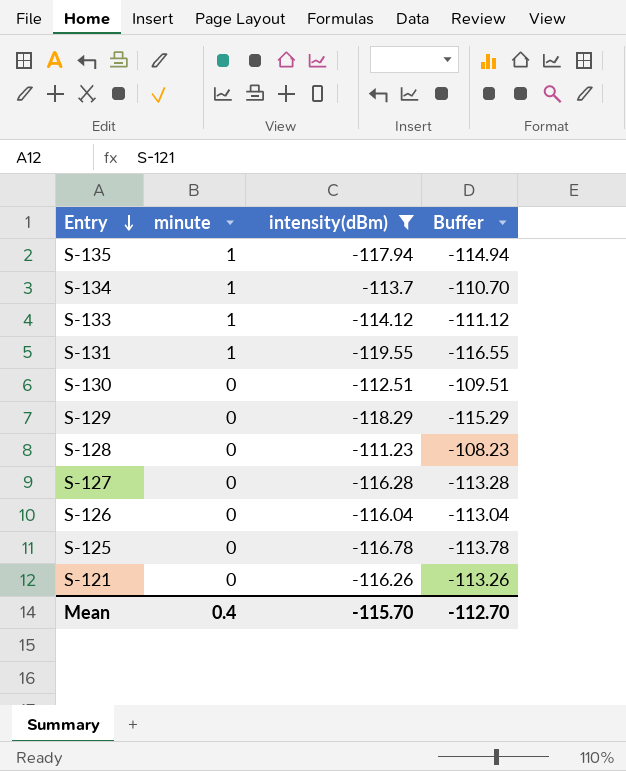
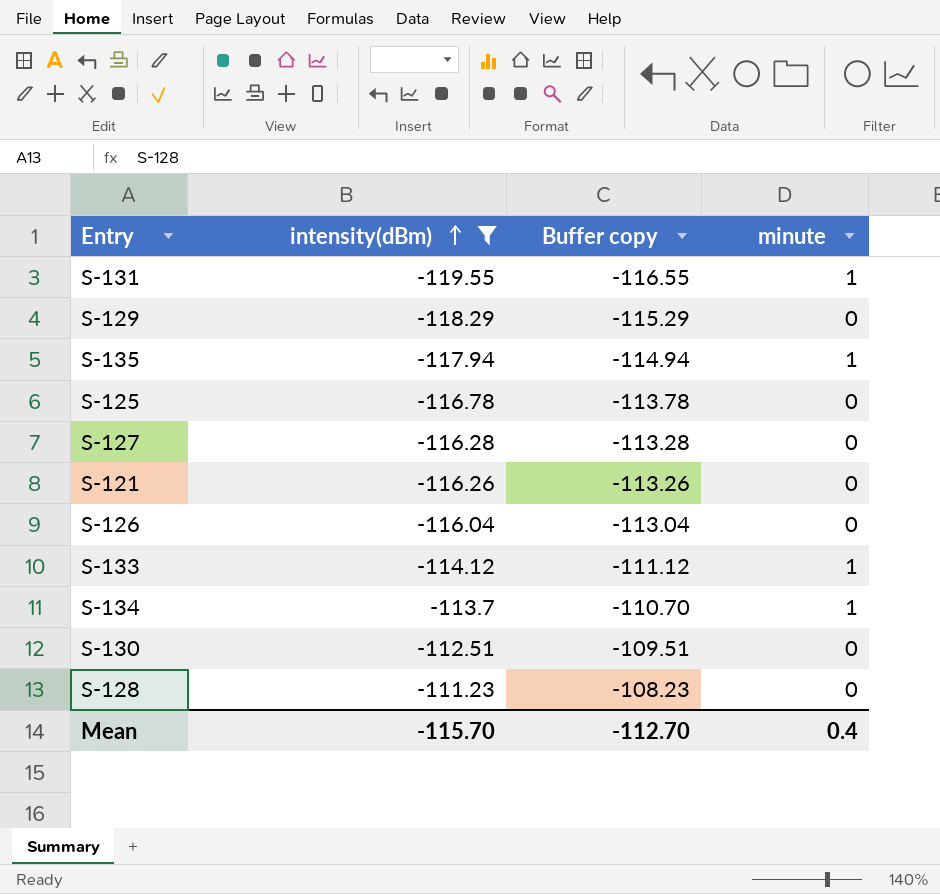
row order: Entry descending -> intensity(dBm) ascending
column name: Buffer -> Buffer copy
column minute | position: 2 -> 4

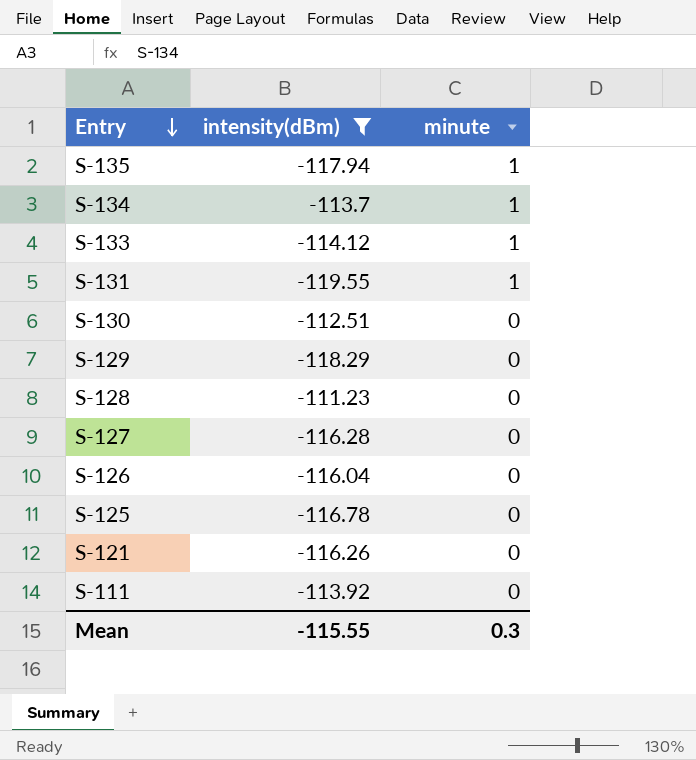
row order: intensity(dBm) ascending -> Entry descending
column Buffer copy | formula: [intensity(dBm)] + 3 -> none
row S-111: none -> -113.92 | 0
Mean | intensity(dBm): -115.70 -> -115.55
Mean | minute: 0.4 -> 0.3

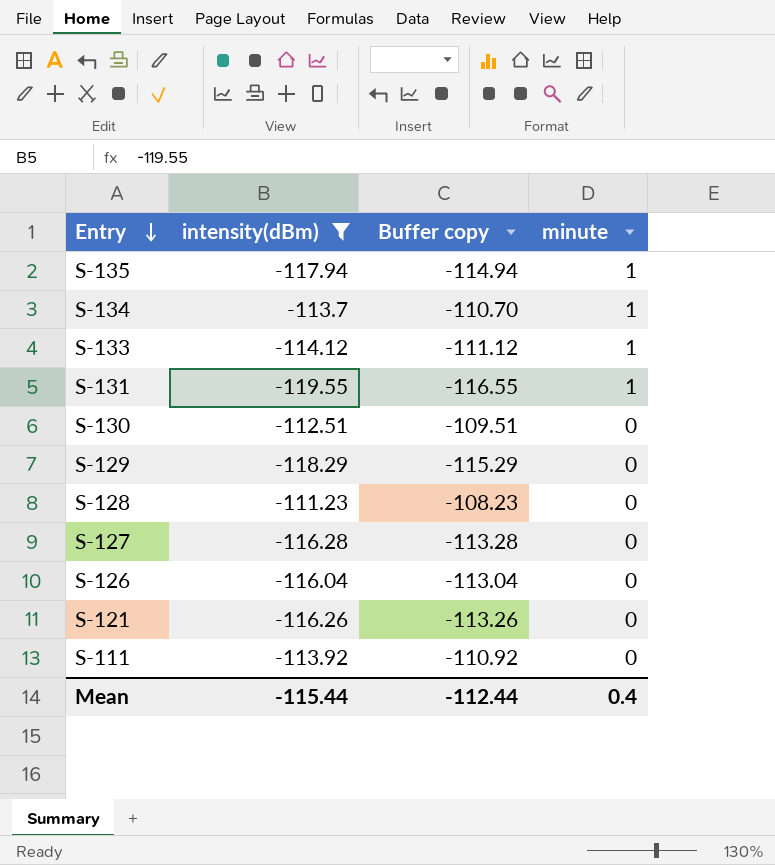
column Buffer copy | formula: none -> [intensity(dBm)] + 3
row S-125: -116.78 | 0 -> none
Mean | intensity(dBm): -115.55 -> -115.44
Mean | minute: 0.3 -> 0.4

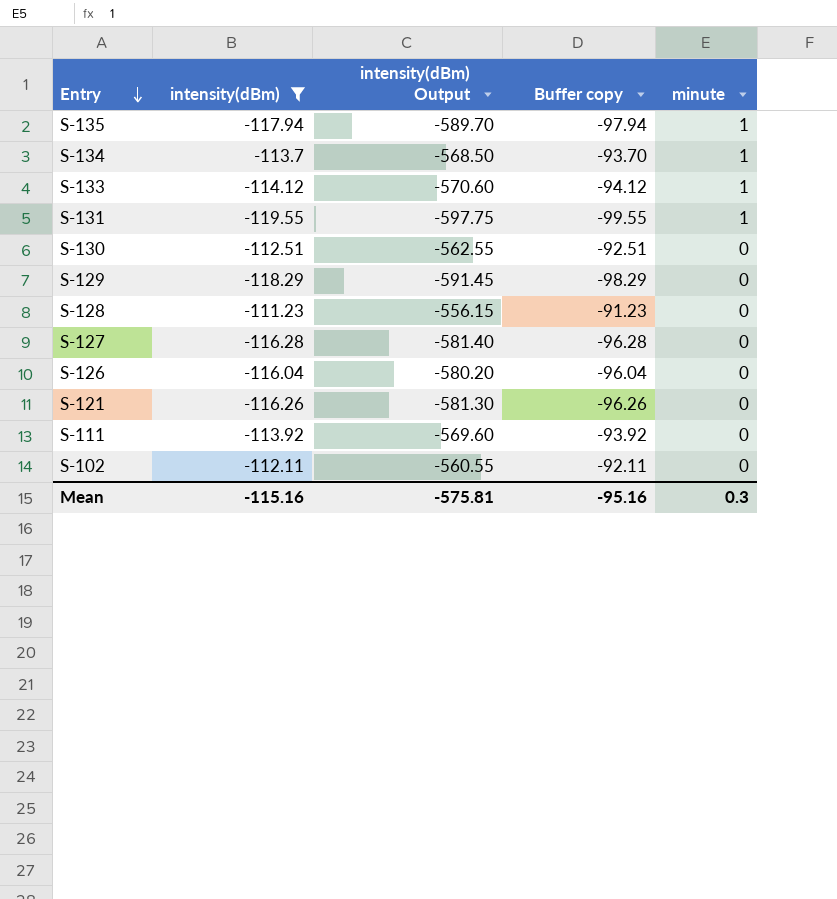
column intensity(dBm) Output | formula: none -> [intensity(dBm)] * 5
column Buffer copy | formula: [intensity(dBm)] + 3 -> [intensity(dBm)] + 20
row S-102: none -> -112.11 | -560.55 | -92.11 | 0
Mean | intensity(dBm): -115.44 -> -115.16
Mean | Buffer copy: -112.44 -> -95.16
Mean | minute: 0.4 -> 0.3

